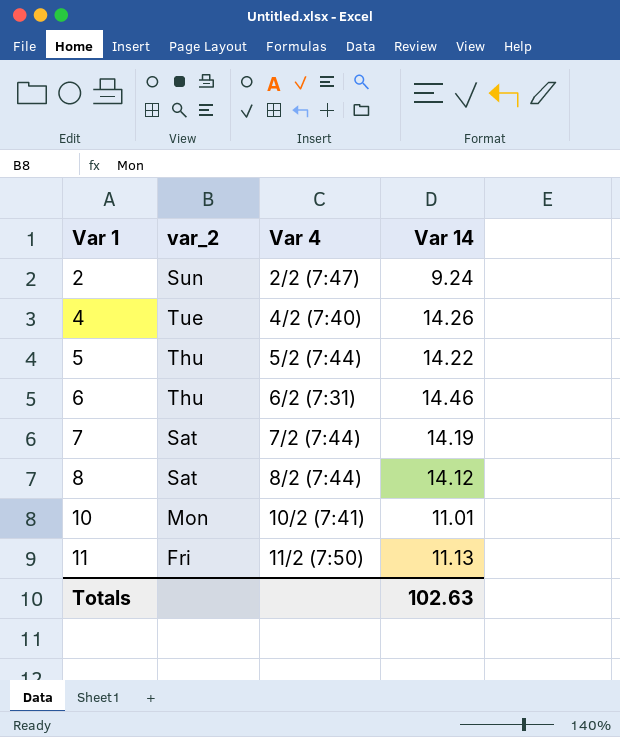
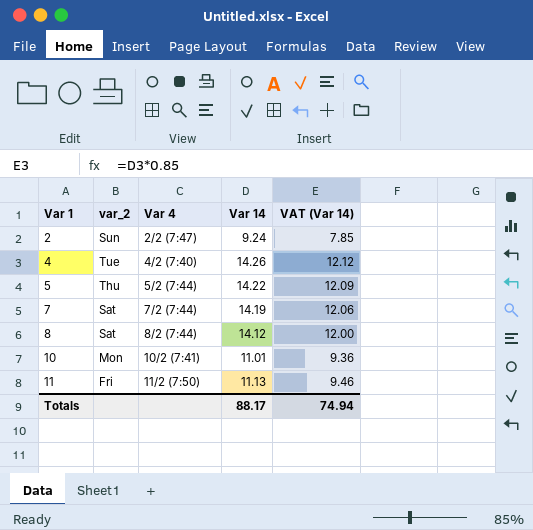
column VAT (Var 14) | formula: none -> [Var 14] * 0.85
row 6: Thu | 6/2 (7:31) | 14.46 -> none
Totals | Var 14: 102.63 -> 88.17

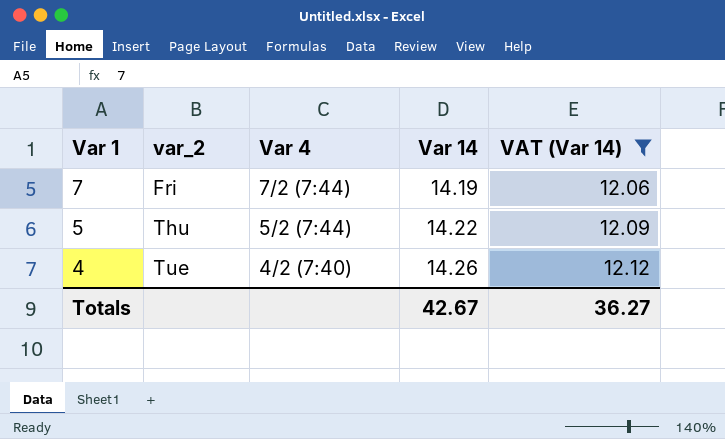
filter: none -> VAT (Var 14) >= 12.06
row order: Var 1 ascending -> Var 1 descending
7 | var_2: Sat -> Fri
Totals | Var 14: 88.17 -> 42.67
Totals | VAT (Var 14): 74.94 -> 36.27

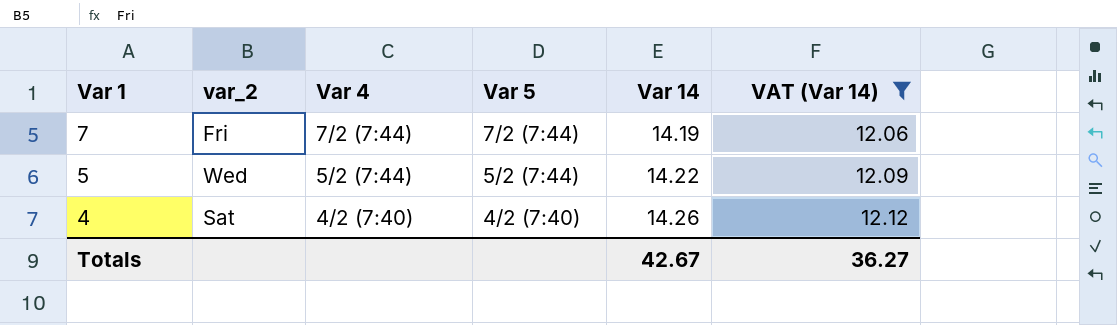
column Var 5 | position: none -> 4
5 | var_2: Thu -> Wed
4 | var_2: Tue -> Sat

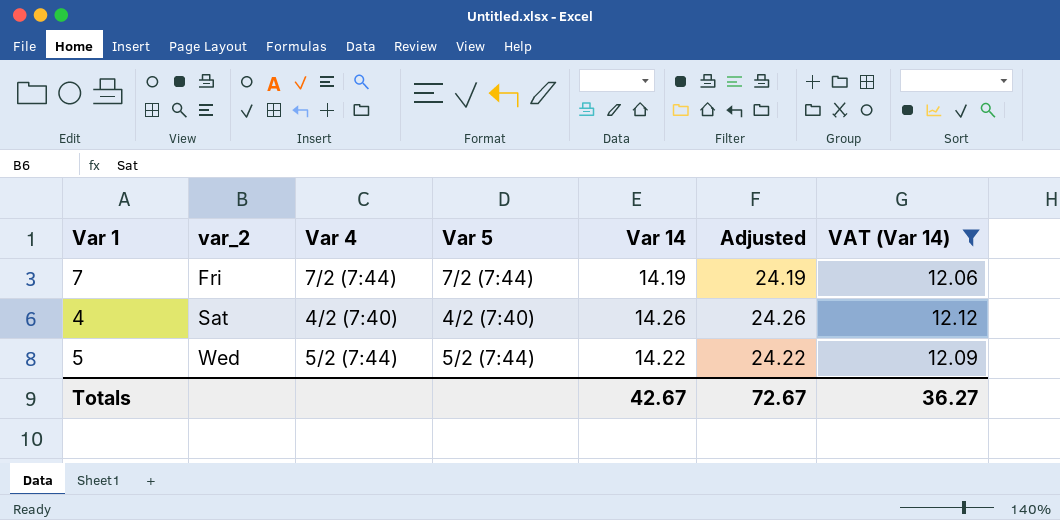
row order: Var 1 descending -> var_2 ascending
column Adjusted | formula: none -> [Var 14] + 10

